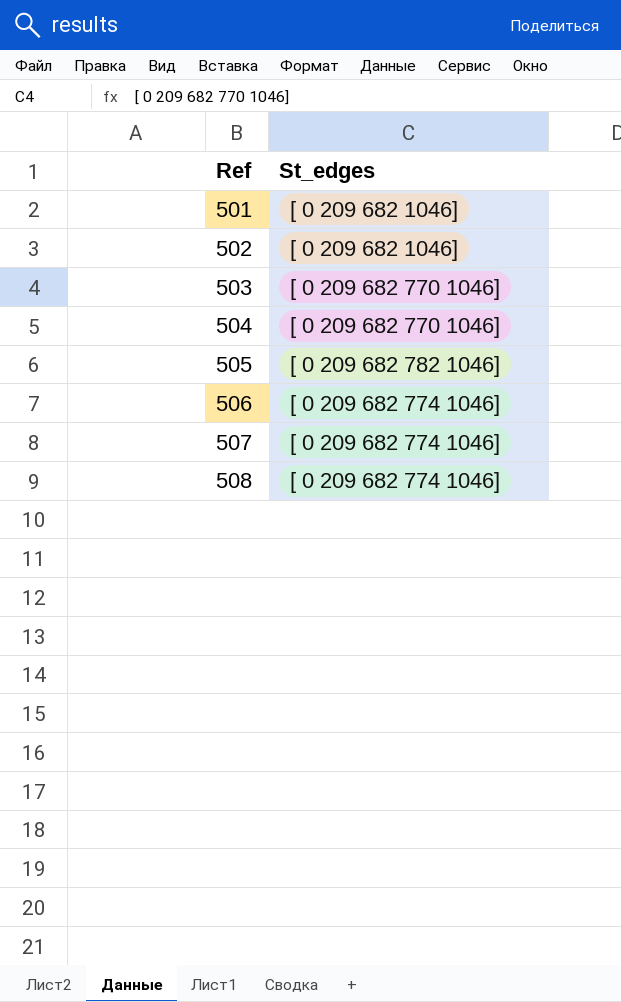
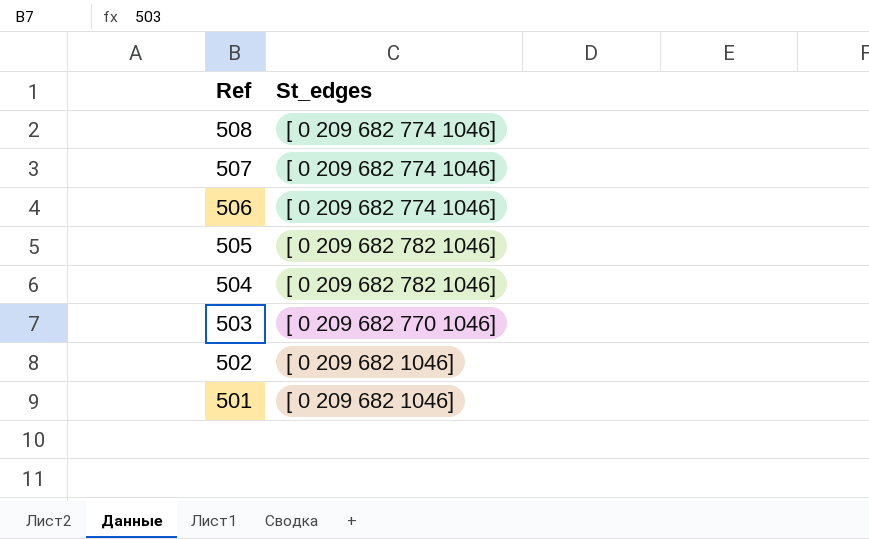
row order: Ref ascending -> Ref descending
504 | St_edges: [ 0 209 682 770 1046] -> [ 0 209 682 782 1046]

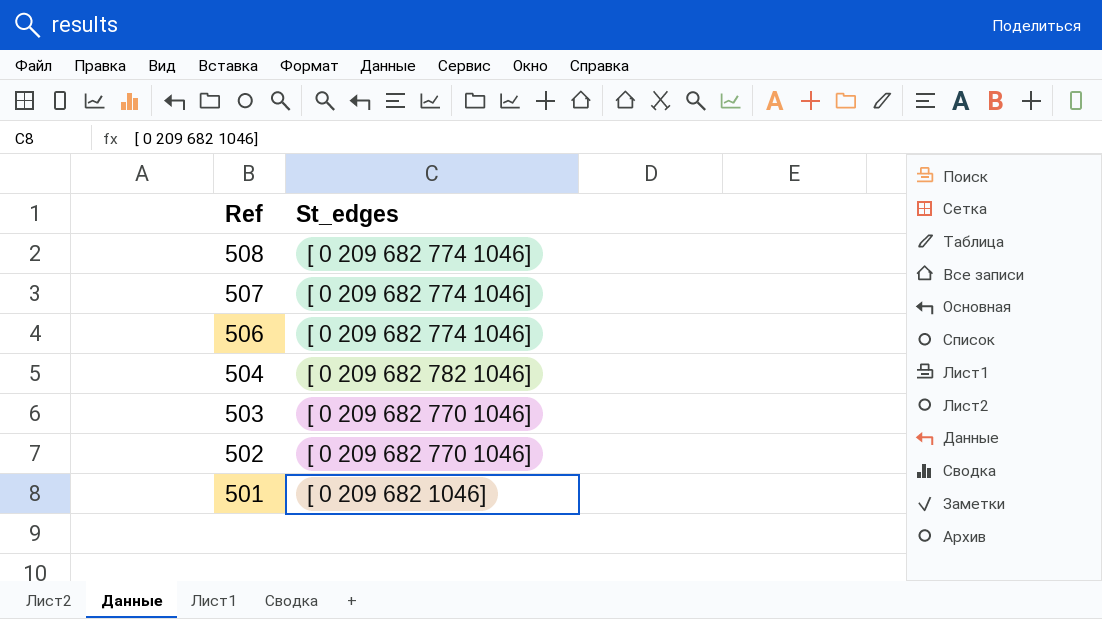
row 505: [ 0 209 682 782 1046] -> none
502 | St_edges: [ 0 209 682 1046] -> [ 0 209 682 770 1046]

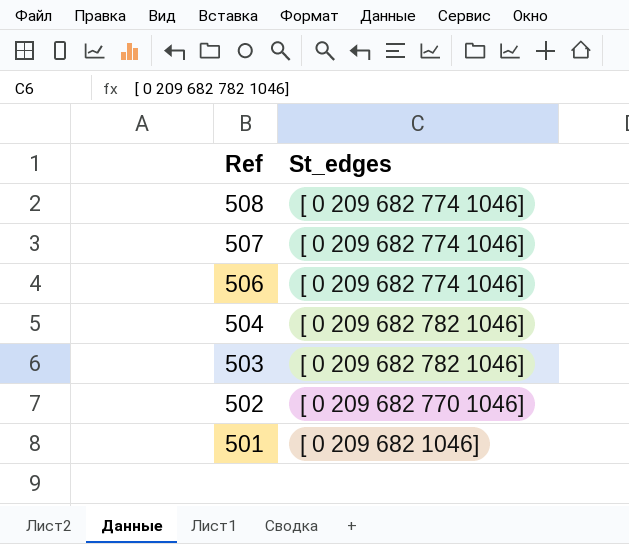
503 | St_edges: [ 0 209 682 770 1046] -> [ 0 209 682 782 1046]

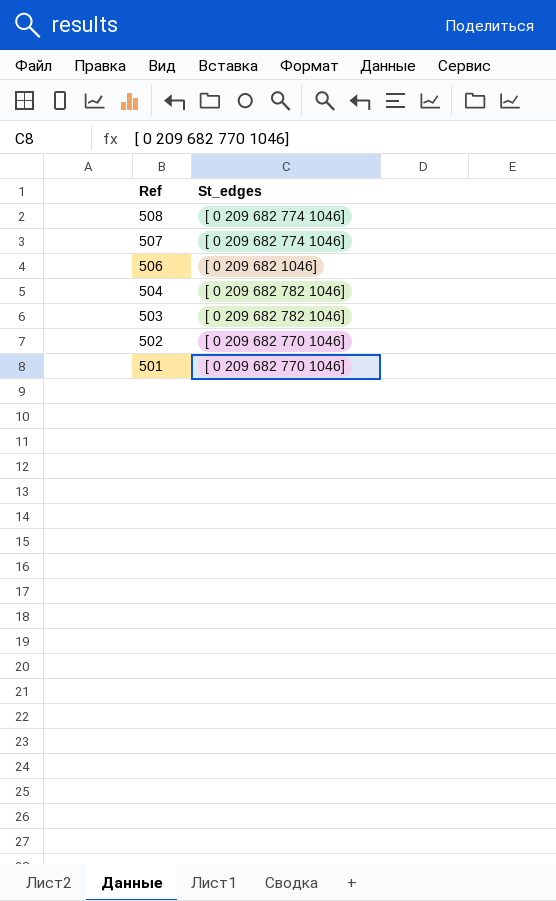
506 | St_edges: [ 0 209 682 774 1046] -> [ 0 209 682 1046]
501 | St_edges: [ 0 209 682 1046] -> [ 0 209 682 770 1046]

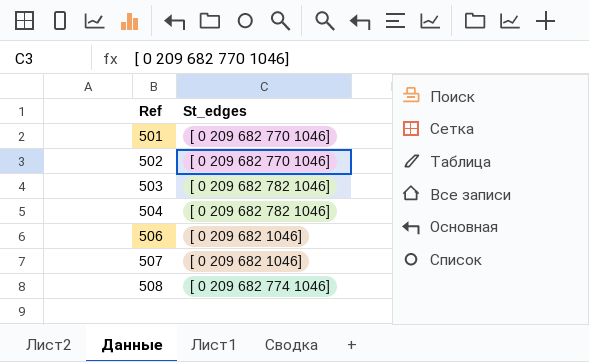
row order: Ref descending -> Ref ascending
507 | St_edges: [ 0 209 682 774 1046] -> [ 0 209 682 1046]

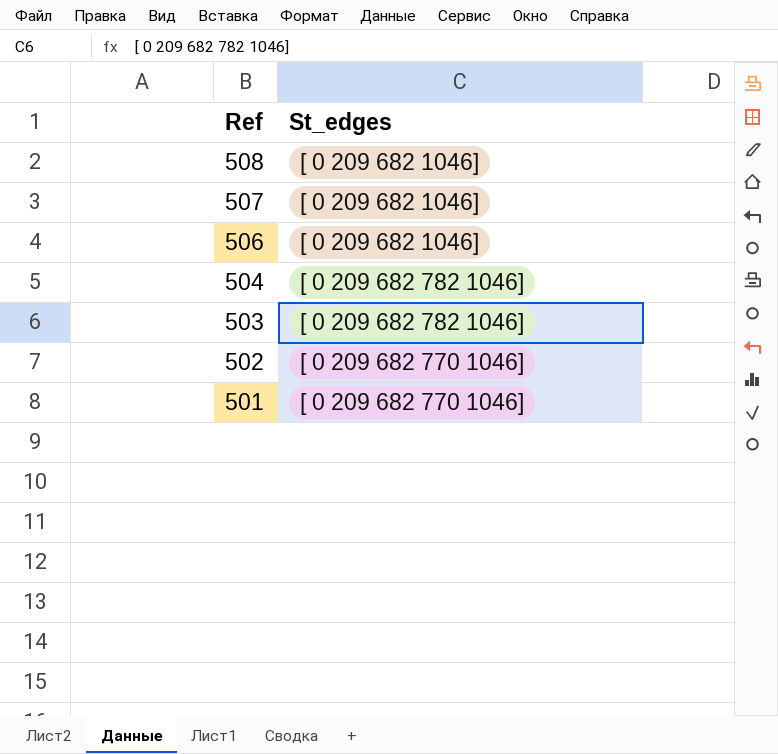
row order: Ref ascending -> Ref descending
508 | St_edges: [ 0 209 682 774 1046] -> [ 0 209 682 1046]

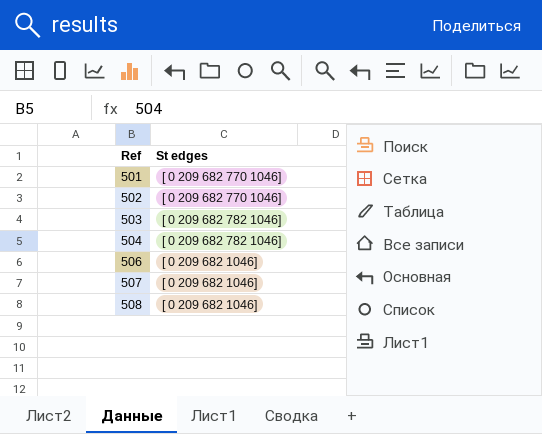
row order: Ref descending -> Ref ascending
column name: St_edges -> St edges

